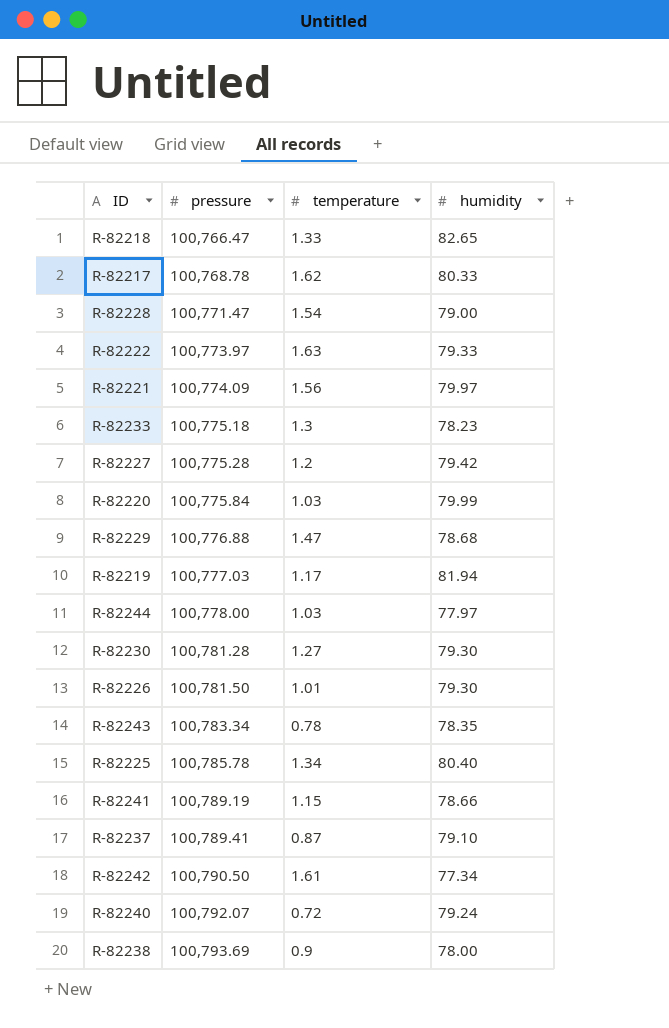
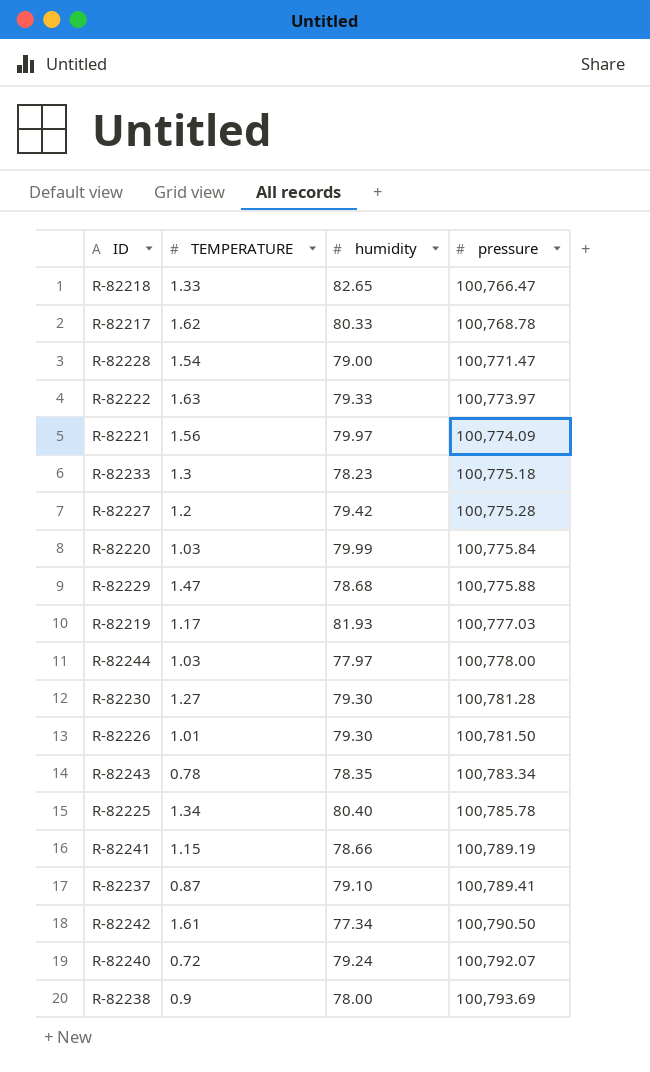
column name: temperature -> TEMPERATURE
column pressure | position: 2 -> 4
R-82229 | pressure: 100,776.88 -> 100,775.88
R-82219 | humidity: 81.94 -> 81.93

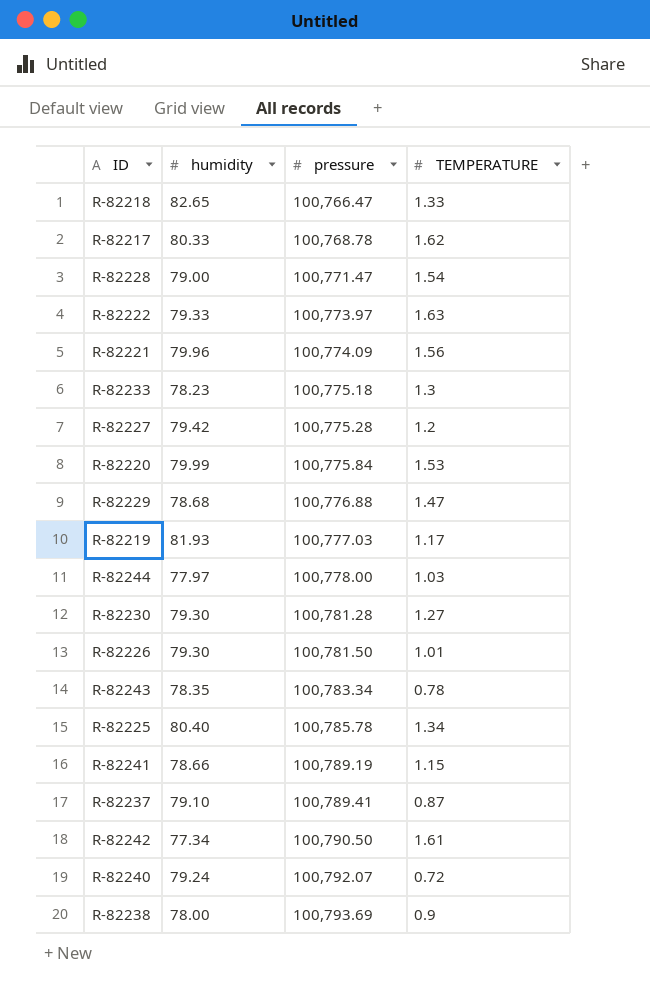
column TEMPERATURE | position: 2 -> 4
R-82221 | humidity: 79.97 -> 79.96
R-82220 | TEMPERATURE: 1.03 -> 1.53
R-82229 | pressure: 100,775.88 -> 100,776.88

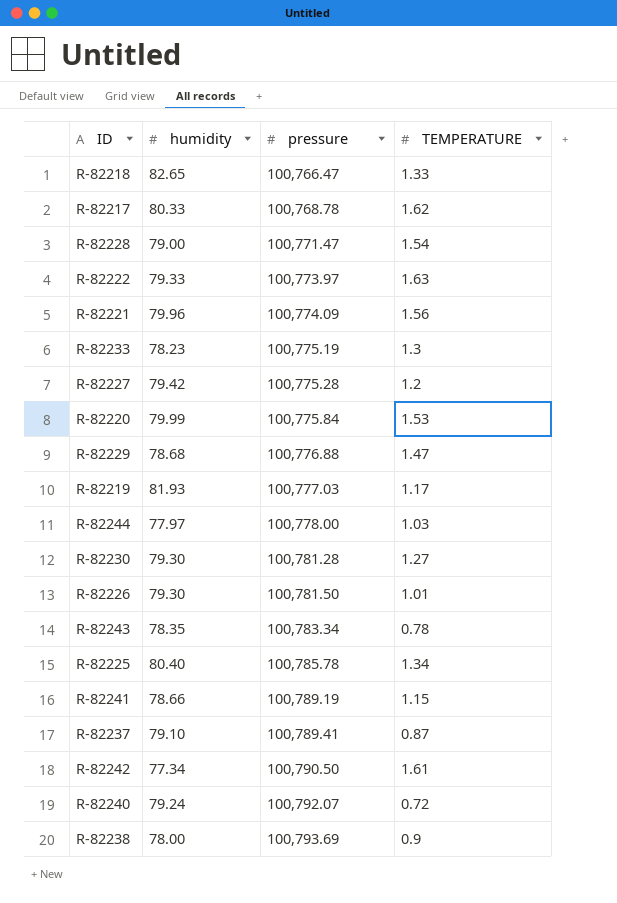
R-82233 | pressure: 100,775.18 -> 100,775.19

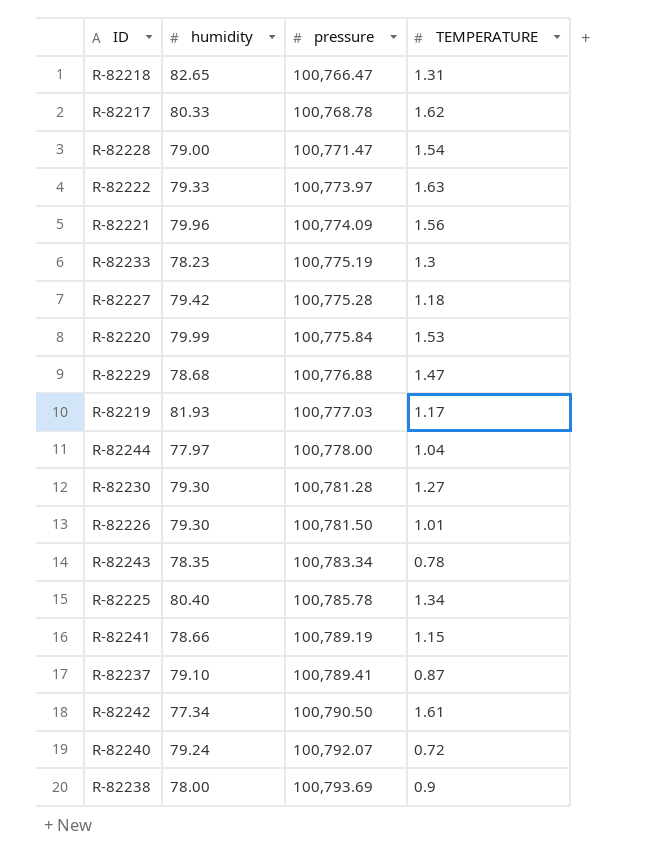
R-82218 | TEMPERATURE: 1.33 -> 1.31
R-82227 | TEMPERATURE: 1.2 -> 1.18
R-82244 | TEMPERATURE: 1.03 -> 1.04

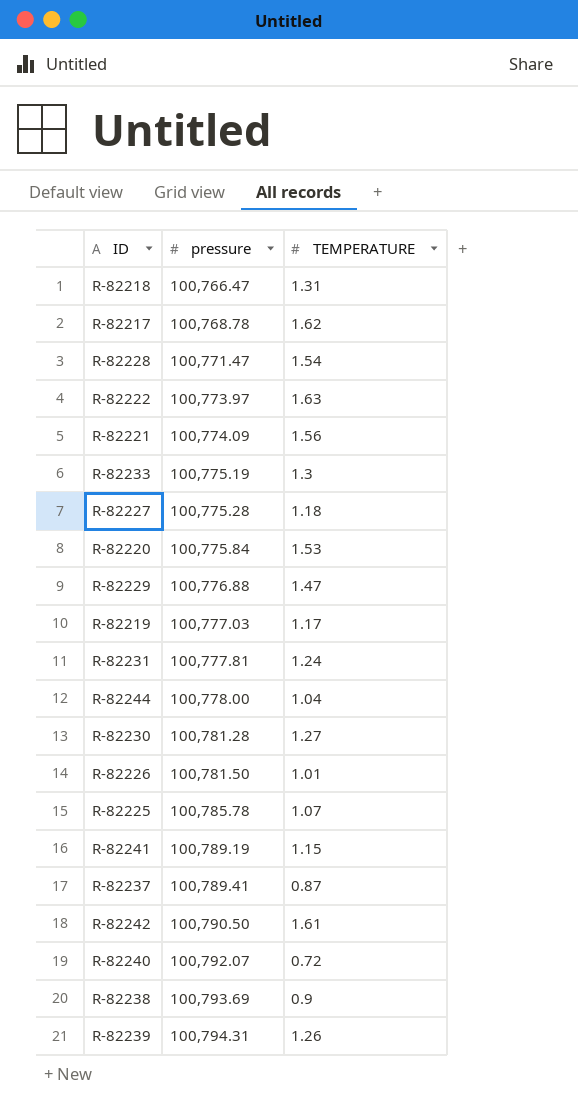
column humidity | position: 2 -> none
row R-82243: 78.35 | 100,783.34 | 0.78 -> none
row R-82231: none -> 100,777.81 | 1.24
R-82225 | TEMPERATURE: 1.34 -> 1.07
row R-82239: none -> 100,794.31 | 1.26

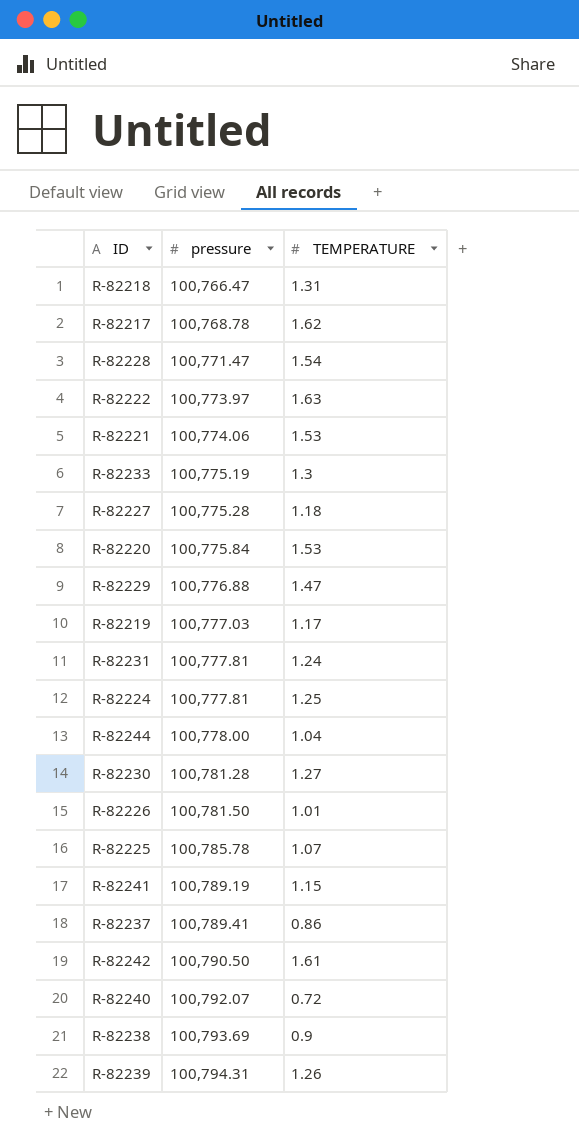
R-82221 | pressure: 100,774.09 -> 100,774.06
R-82221 | TEMPERATURE: 1.56 -> 1.53
row R-82224: none -> 100,777.81 | 1.25
R-82237 | TEMPERATURE: 0.87 -> 0.86

